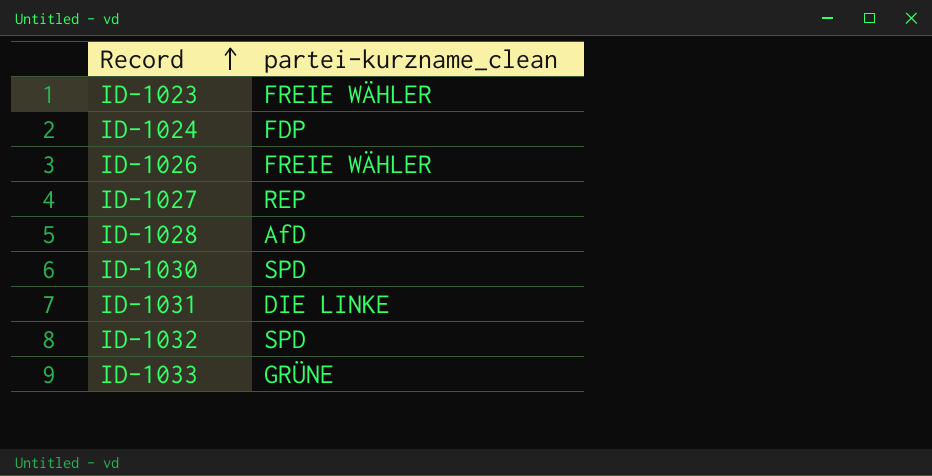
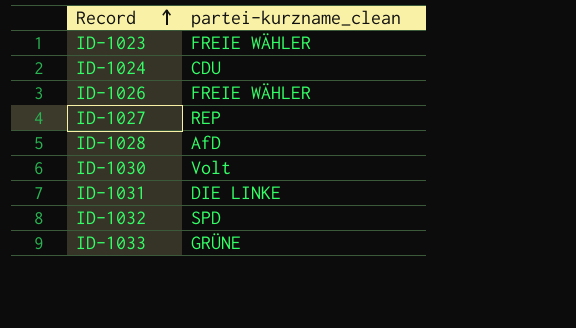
ID-1024 | partei-kurzname_clean: FDP -> CDU
ID-1030 | partei-kurzname_clean: SPD -> Volt

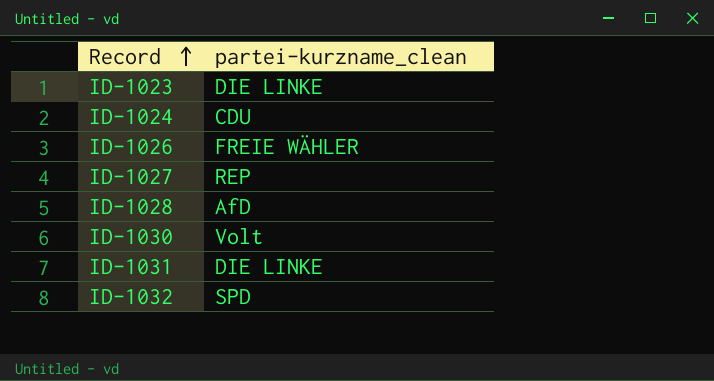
row ID-1033: GRÜNE -> none
ID-1023 | partei-kurzname_clean: FREIE WÄHLER -> DIE LINKE

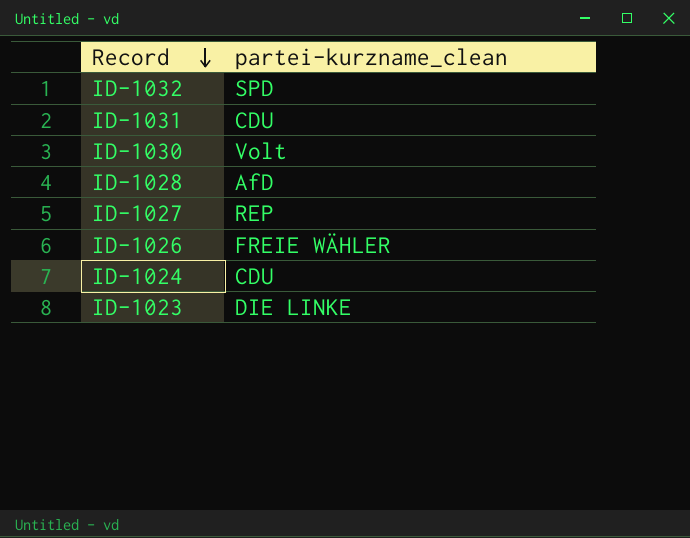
row order: Record ascending -> Record descending
ID-1031 | partei-kurzname_clean: DIE LINKE -> CDU

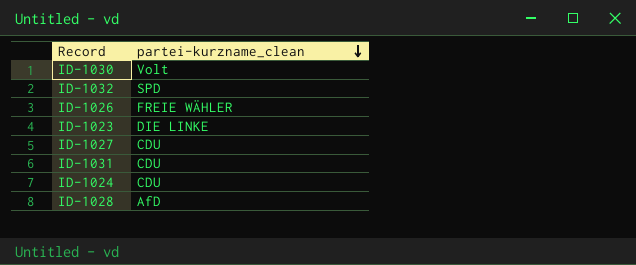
row order: Record descending -> partei-kurzname_clean descending
ID-1027 | partei-kurzname_clean: REP -> CDU

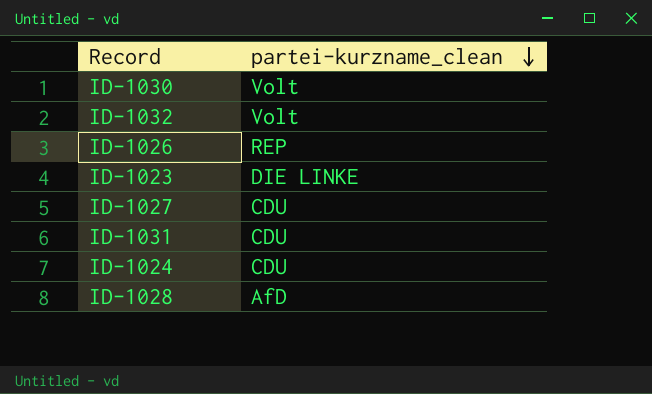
ID-1032 | partei-kurzname_clean: SPD -> Volt
ID-1026 | partei-kurzname_clean: FREIE WÄHLER -> REP

